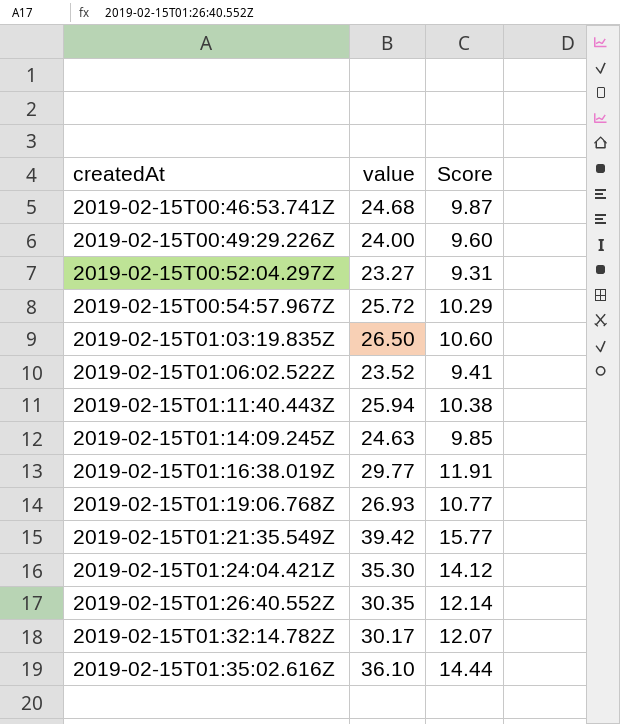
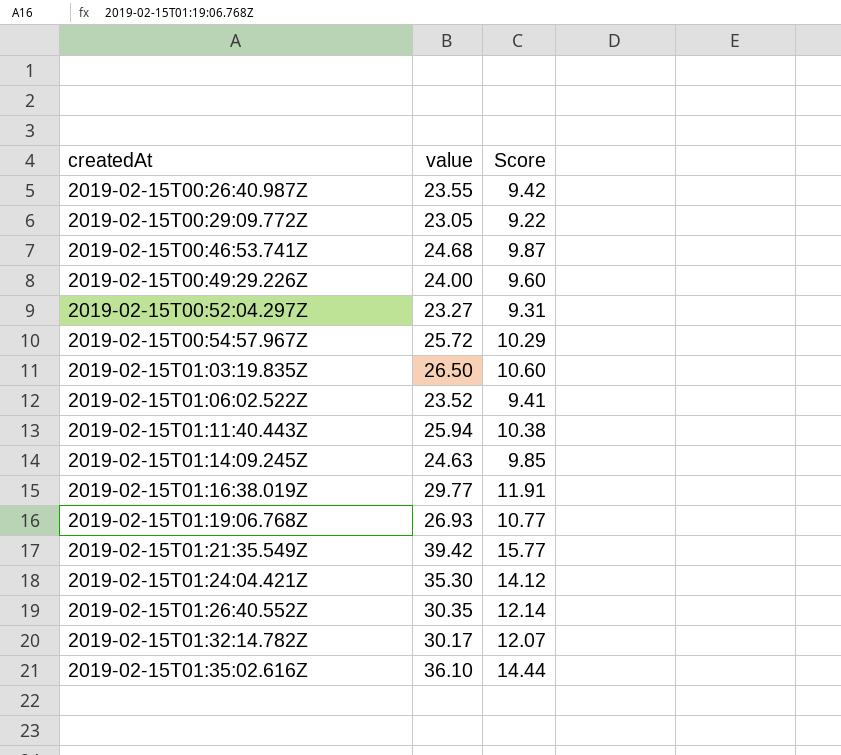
row 2019-02-15T00:26:40.987Z: none -> 23.55 | 9.42
row 2019-02-15T00:29:09.772Z: none -> 23.05 | 9.22

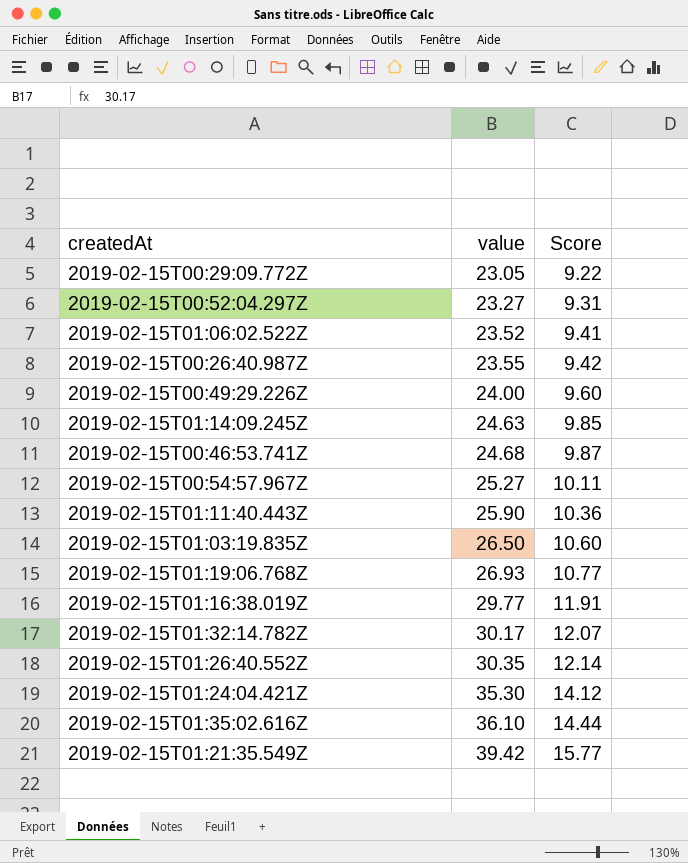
row order: createdAt ascending -> value ascending
2019-02-15T00:54:57.967Z | value: 25.72 -> 25.27
2019-02-15T00:54:57.967Z | Score: 10.29 -> 10.11
2019-02-15T01:11:40.443Z | value: 25.94 -> 25.90
2019-02-15T01:11:40.443Z | Score: 10.38 -> 10.36

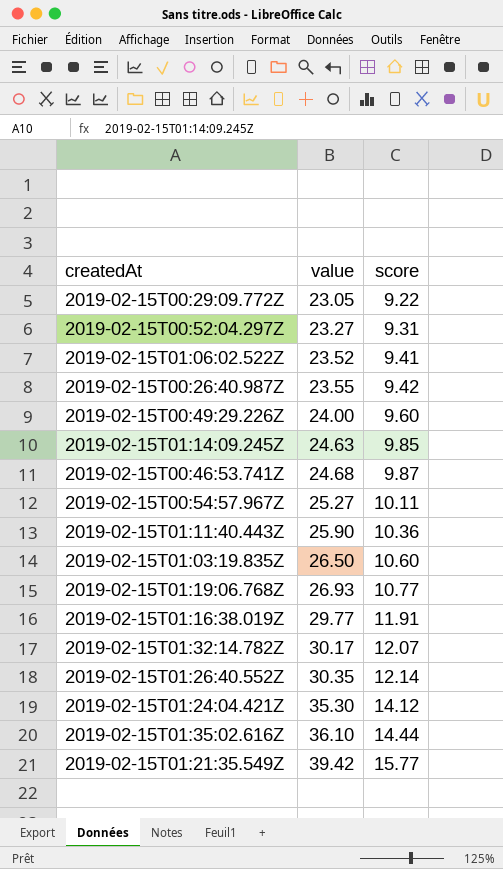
column name: Score -> score

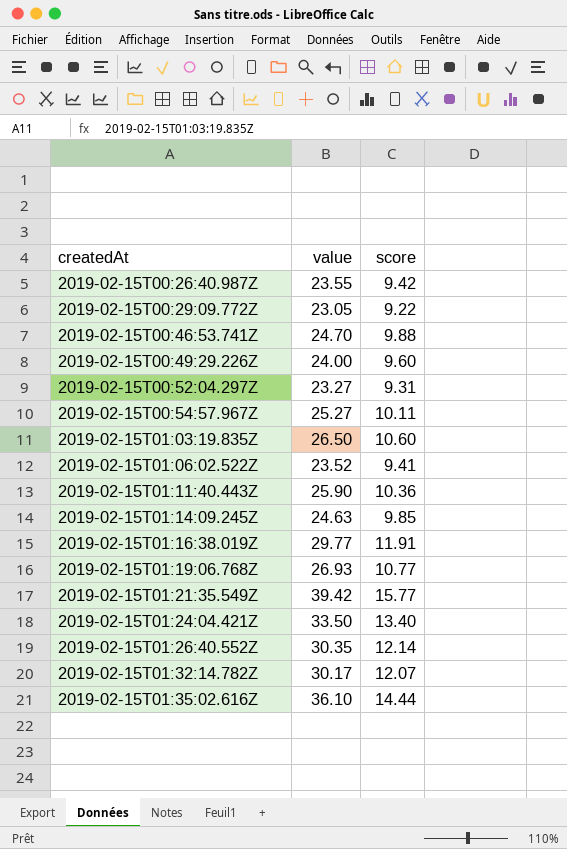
row order: value ascending -> createdAt ascending
2019-02-15T00:46:53.741Z | value: 24.68 -> 24.70
2019-02-15T00:46:53.741Z | score: 9.87 -> 9.88
2019-02-15T01:24:04.421Z | value: 35.30 -> 33.50
2019-02-15T01:24:04.421Z | score: 14.12 -> 13.40

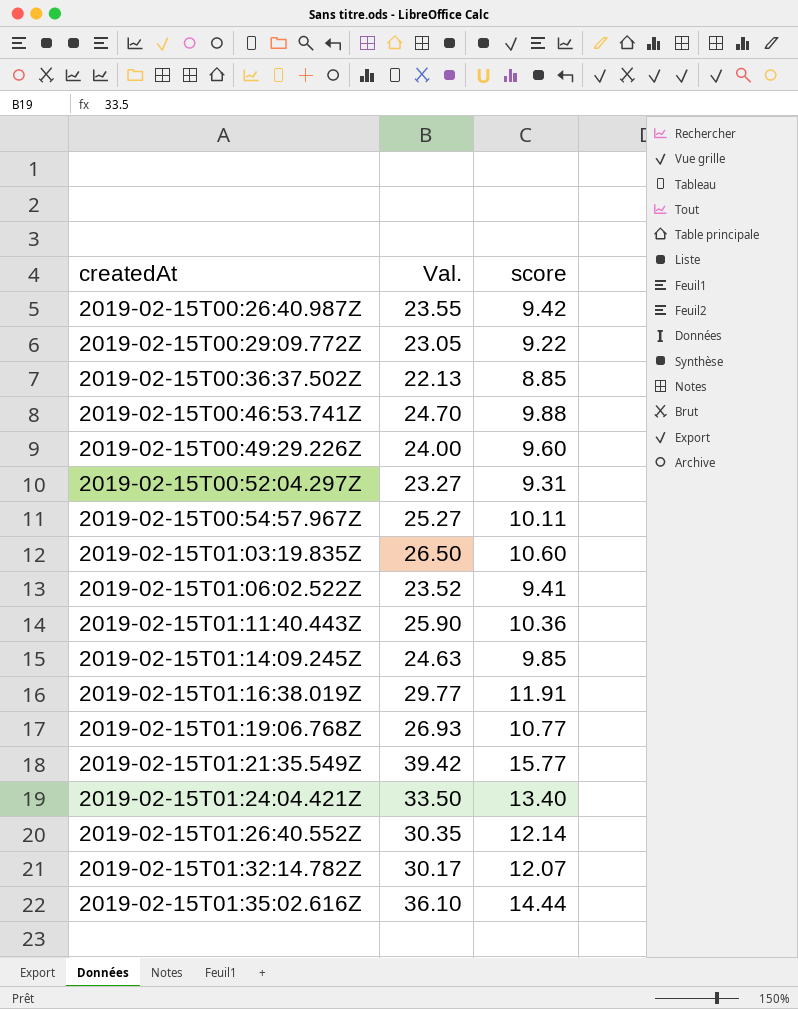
column name: value -> Val.
row 2019-02-15T00:36:37.502Z: none -> 22.13 | 8.85

